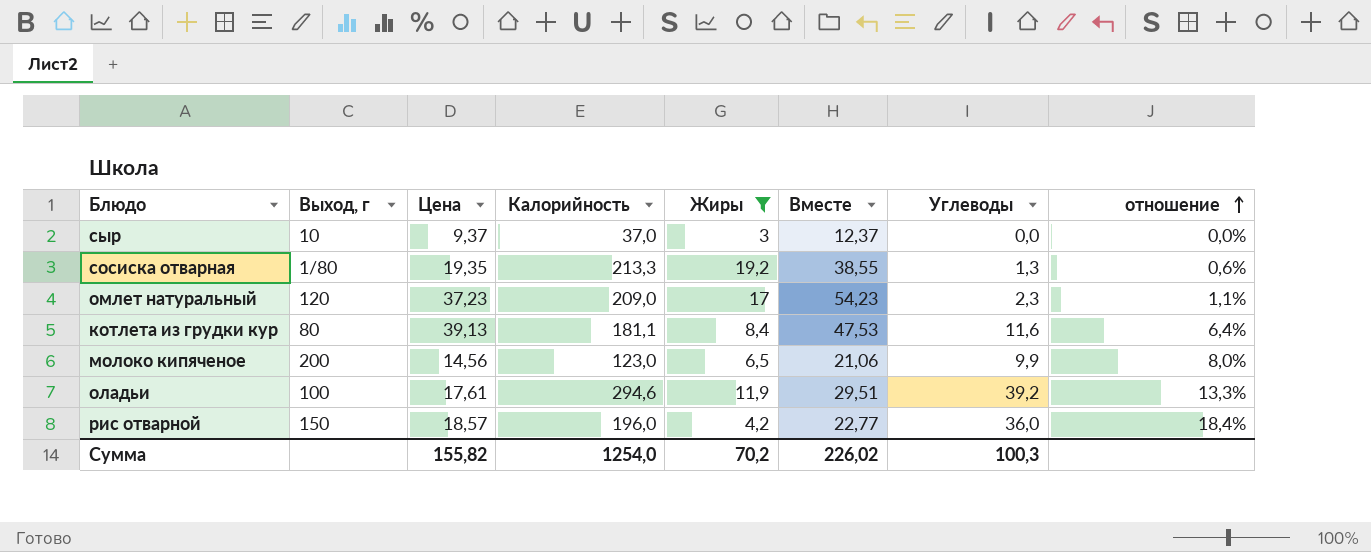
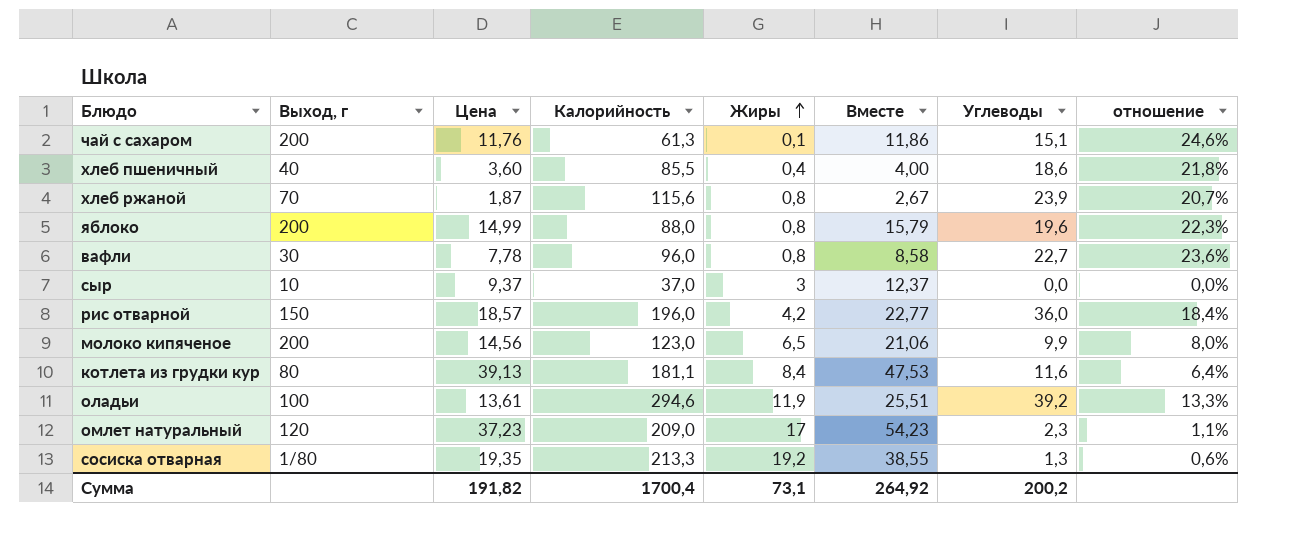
filter: Жиры >= 3 -> none
row order: отношение ascending -> Жиры ascending
оладьи | Цена: 17,61 -> 13,61
оладьи | Вместе: 29,51 -> 25,51
Сумма | Цена: 155,82 -> 191,82
Сумма | Калорийность: 1254,0 -> 1700,4
Сумма | Жиры: 70,2 -> 73,1
Сумма | Вместе: 226,02 -> 264,92
Сумма | Углеводы: 100,3 -> 200,2

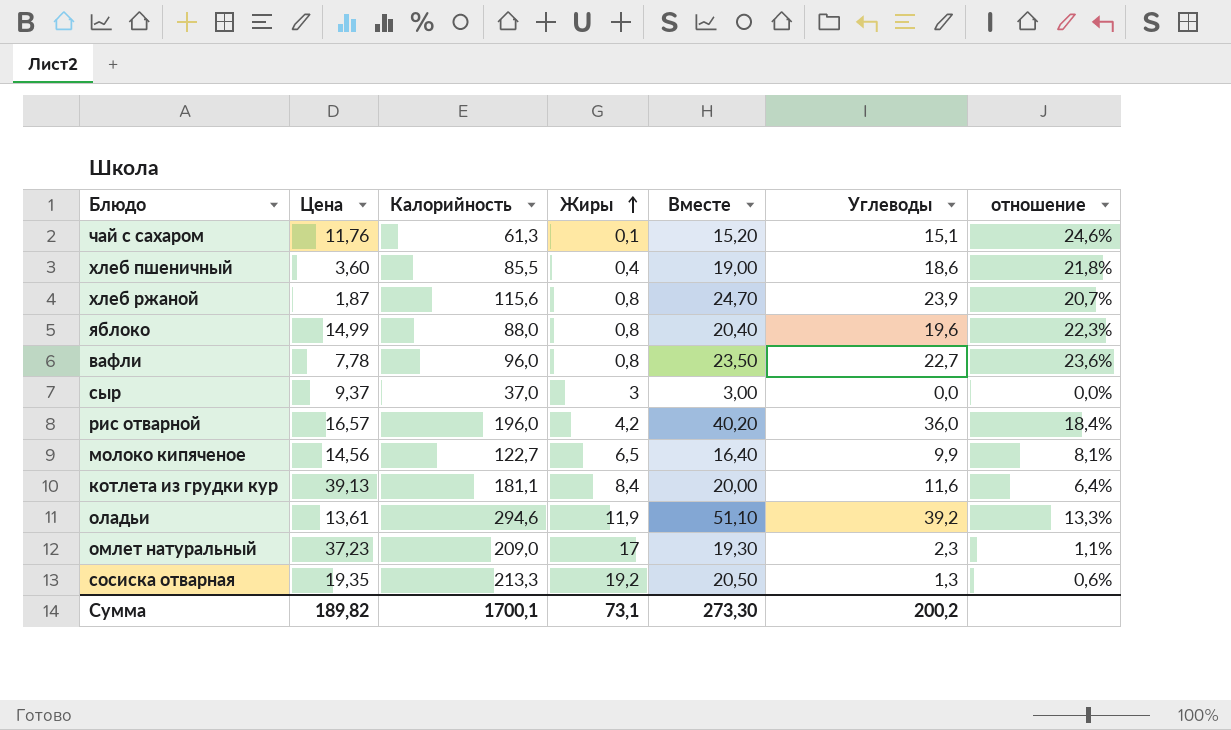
column Выход, г | position: 2 -> none
column Вместе | formula: [Цена] + [Жиры] -> [Жиры] + [Углеводы]
рис отварной | Цена: 18,57 -> 16,57
молоко кипяченое | Калорийность: 123,0 -> 122,7
молоко кипяченое | отношение: 8,0% -> 8,1%
Сумма | Цена: 191,82 -> 189,82
Сумма | Калорийность: 1700,4 -> 1700,1
Сумма | Вместе: 264,92 -> 273,30

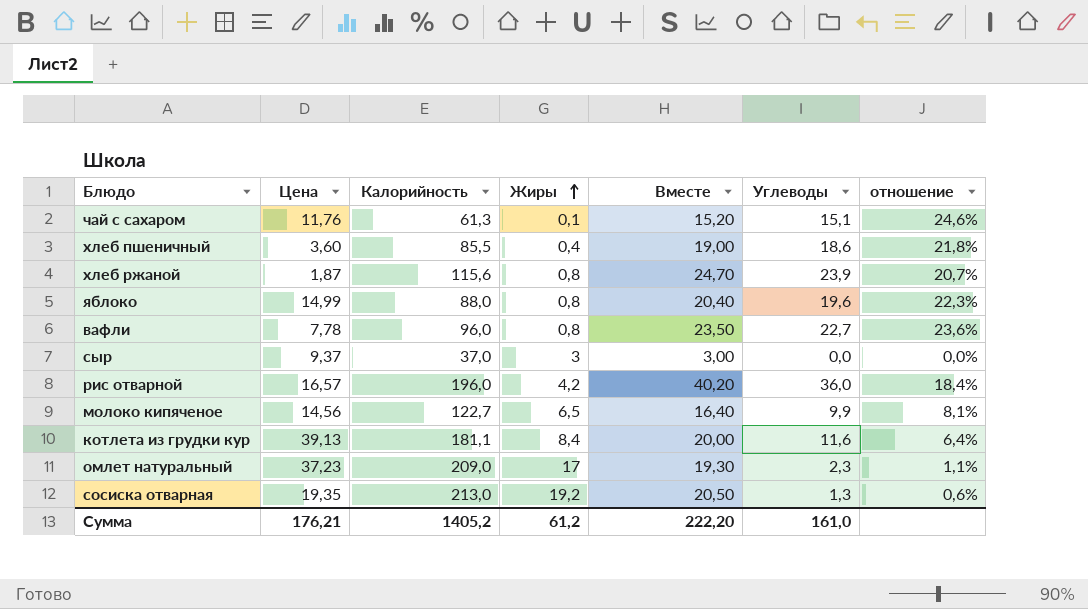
row оладьи: 13,61 | 294,6 | 11,9 | 51,10 | 39,2 | 13,3% -> none
сосиска отварная | Калорийность: 213,3 -> 213,0
Сумма | Цена: 189,82 -> 176,21
Сумма | Калорийность: 1700,1 -> 1405,2
Сумма | Жиры: 73,1 -> 61,2
Сумма | Вместе: 273,30 -> 222,20
Сумма | Углеводы: 200,2 -> 161,0

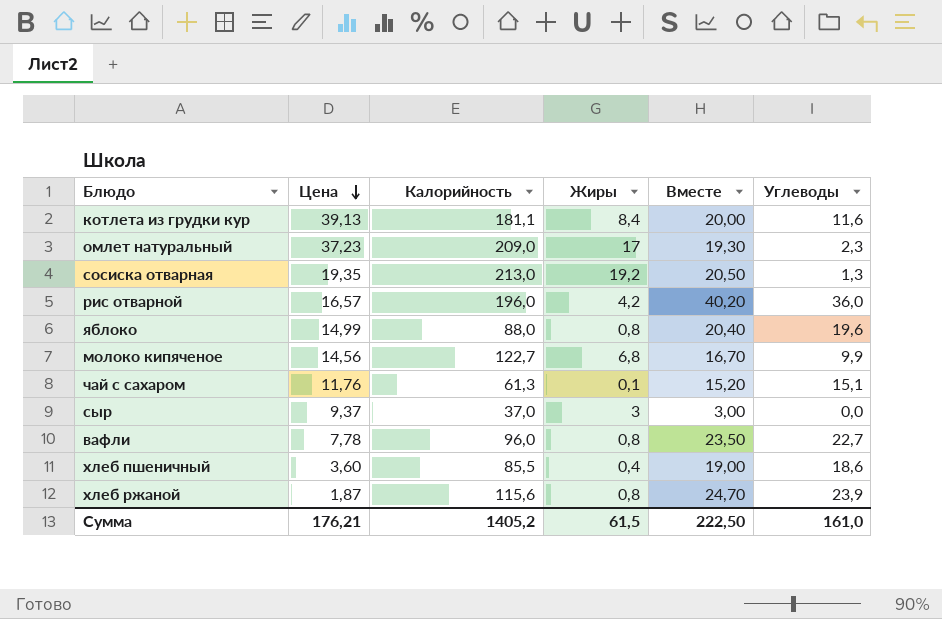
row order: Жиры ascending -> Цена descending
column отношение | formula: [Углеводы] / [Калорийность] -> none
молоко кипяченое | Жиры: 6,5 -> 6,8
молоко кипяченое | Вместе: 16,40 -> 16,70
Сумма | Жиры: 61,2 -> 61,5
Сумма | Вместе: 222,20 -> 222,50

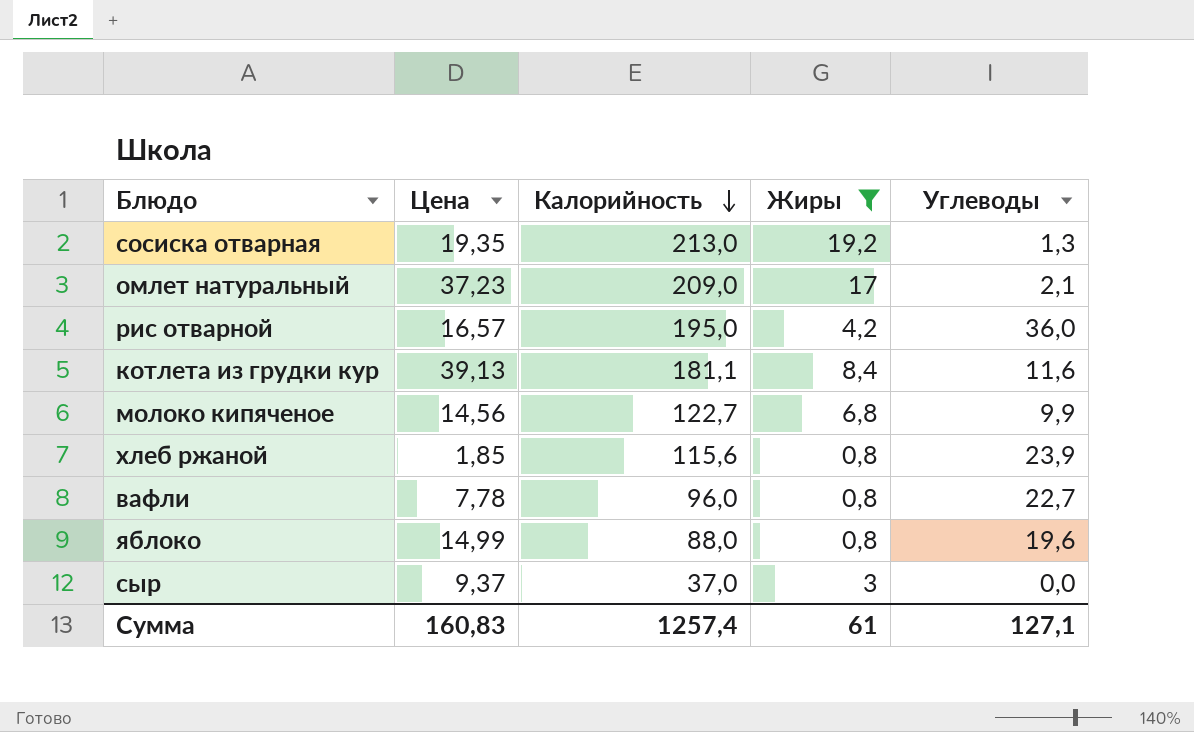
filter: none -> Жиры >= 0,8
row order: Цена descending -> Калорийность descending
column Вместе | formula: [Жиры] + [Углеводы] -> none
омлет натуральный | Углеводы: 2,3 -> 2,1
рис отварной | Калорийность: 196,0 -> 195,0
хлеб ржаной | Цена: 1,87 -> 1,85
Сумма | Цена: 176,21 -> 160,83
Сумма | Калорийность: 1405,2 -> 1257,4
Сумма | Жиры: 61,5 -> 61
Сумма | Углеводы: 161,0 -> 127,1

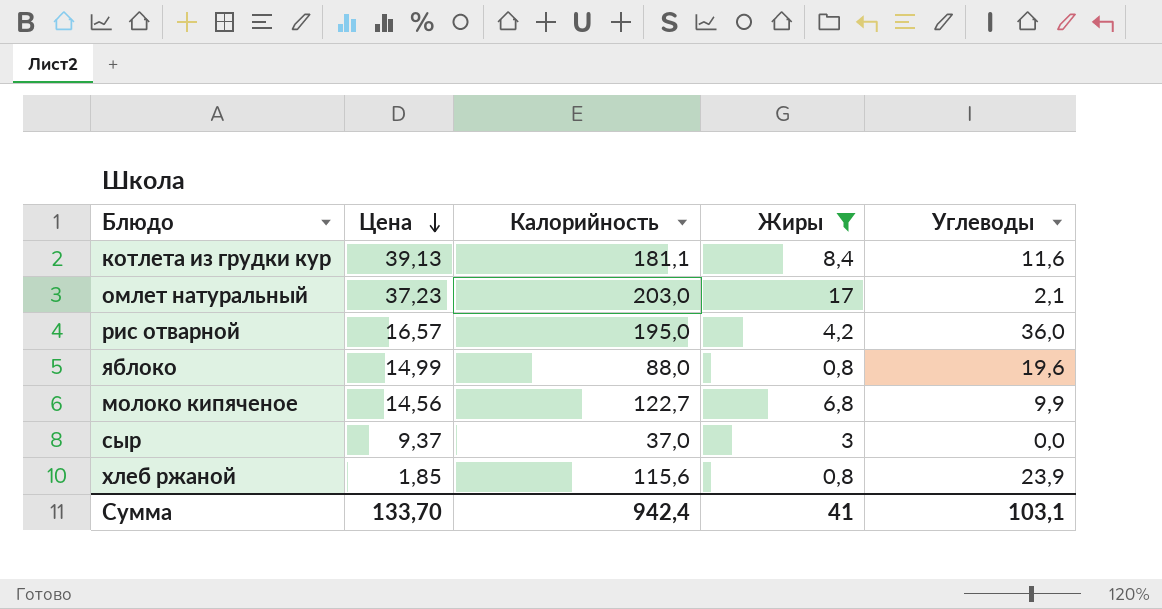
row order: Калорийность descending -> Цена descending
row сосиска отварная: 19,35 | 213,0 | 19,2 | 1,3 -> none
row вафли: 7,78 | 96,0 | 0,8 | 22,7 -> none
омлет натуральный | Калорийность: 209,0 -> 203,0
Сумма | Цена: 160,83 -> 133,70
Сумма | Калорийность: 1257,4 -> 942,4
Сумма | Жиры: 61 -> 41
Сумма | Углеводы: 127,1 -> 103,1

